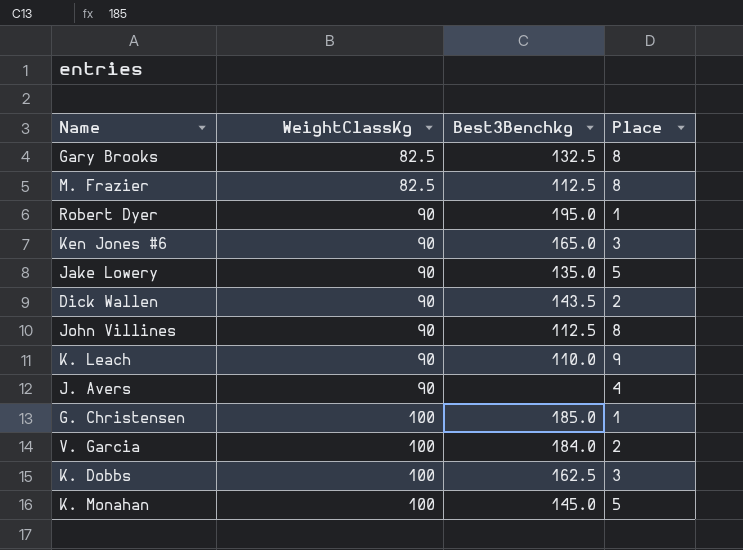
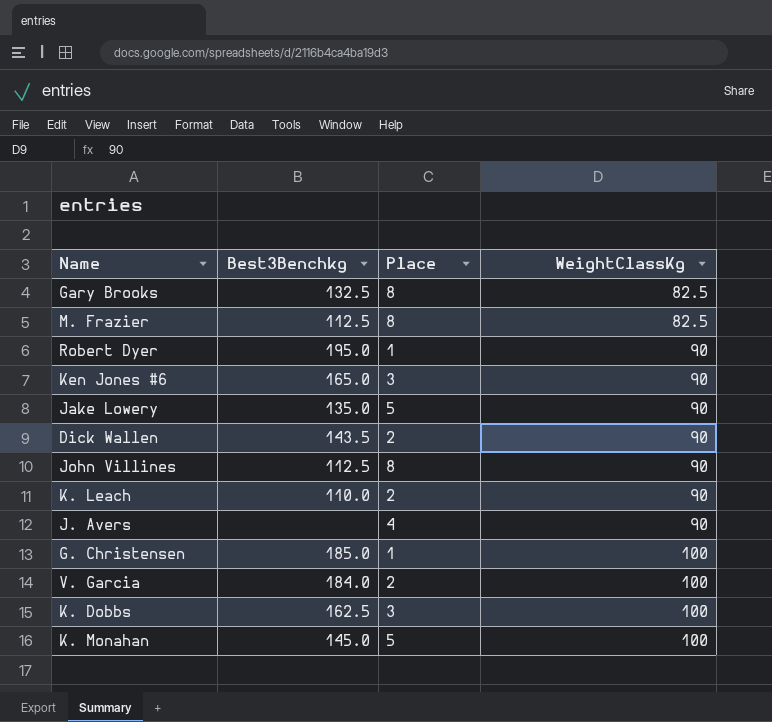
column WeightClassKg | position: 2 -> 4
K. Leach | Place: 9 -> 2

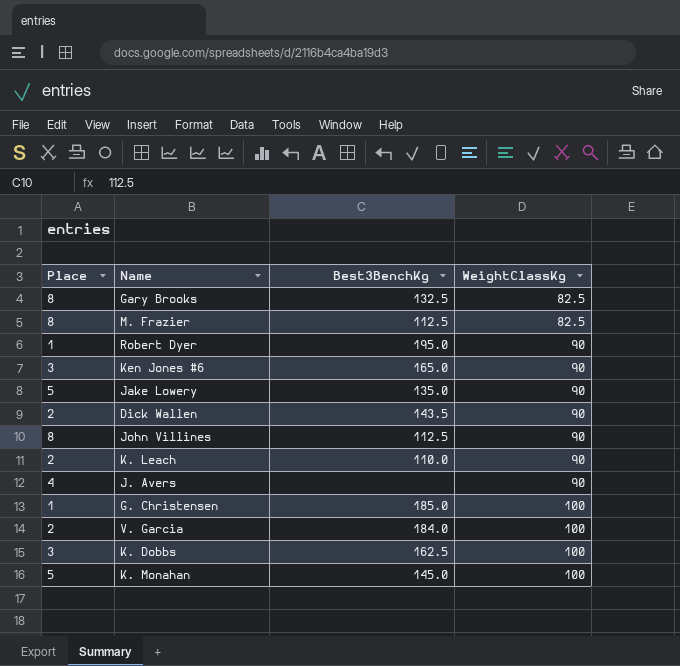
column Place | position: 3 -> 1
column name: Best3Benchkg -> Best3BenchKg

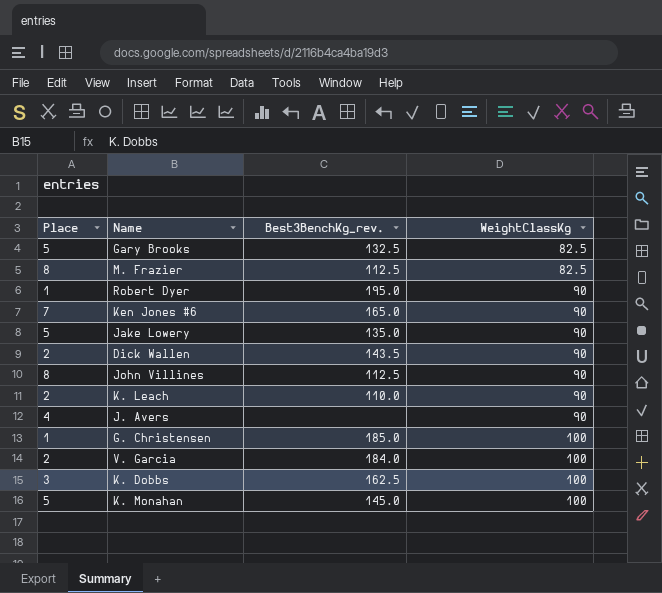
column name: Best3BenchKg -> Best3BenchKg_rev.
Gary Brooks | Place: 8 -> 5
Ken Jones #6 | Place: 3 -> 7

